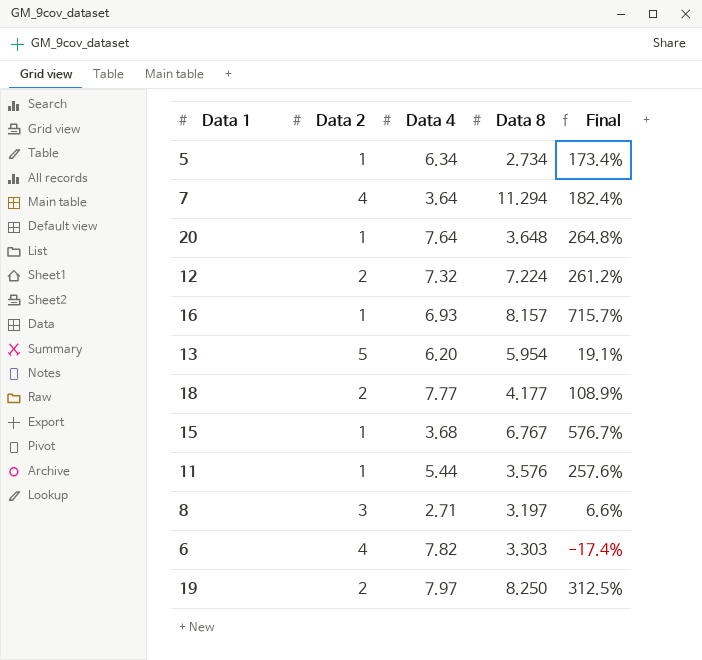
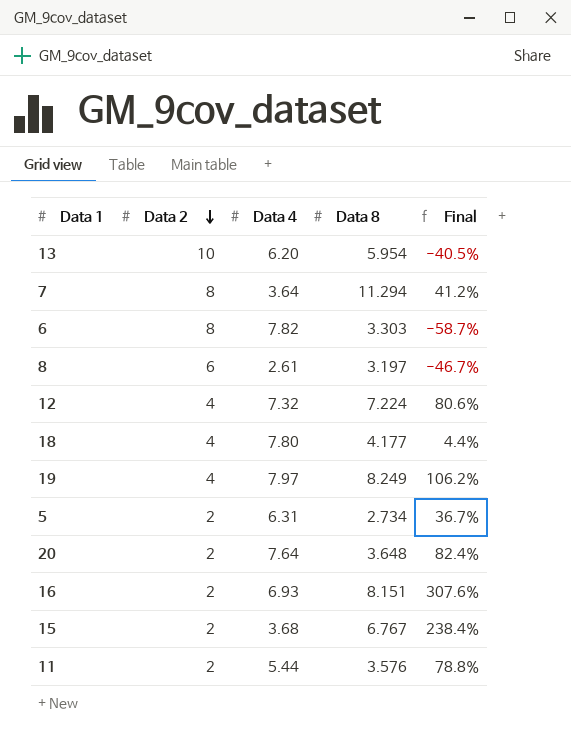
row order: none -> Data 2 descending
13 | Data 2: 5 -> 10
13 | Final: 19.1% -> -40.5%
7 | Data 2: 4 -> 8
7 | Final: 182.4% -> 41.2%
6 | Data 2: 4 -> 8
6 | Final: -17.4% -> -58.7%
8 | Data 2: 3 -> 6
8 | Data 4: 2.71 -> 2.61
8 | Final: 6.6% -> -46.7%
12 | Data 2: 2 -> 4
12 | Final: 261.2% -> 80.6%
18 | Data 2: 2 -> 4
18 | Data 4: 7.77 -> 7.80
18 | Final: 108.9% -> 4.4%
19 | Data 2: 2 -> 4
19 | Data 8: 8.250 -> 8.249
19 | Final: 312.5% -> 106.2%
5 | Data 2: 1 -> 2
5 | Data 4: 6.34 -> 6.31
5 | Final: 173.4% -> 36.7%
20 | Data 2: 1 -> 2
20 | Final: 264.8% -> 82.4%
16 | Data 2: 1 -> 2
16 | Data 8: 8.157 -> 8.151
16 | Final: 715.7% -> 307.6%
15 | Data 2: 1 -> 2
15 | Final: 576.7% -> 238.4%
11 | Data 2: 1 -> 2
11 | Final: 257.6% -> 78.8%

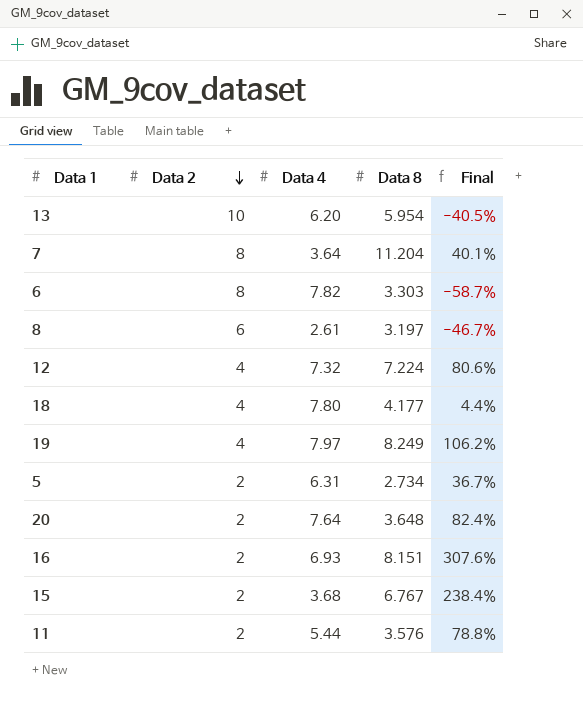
7 | Data 8: 11.294 -> 11.204
7 | Final: 41.2% -> 40.1%

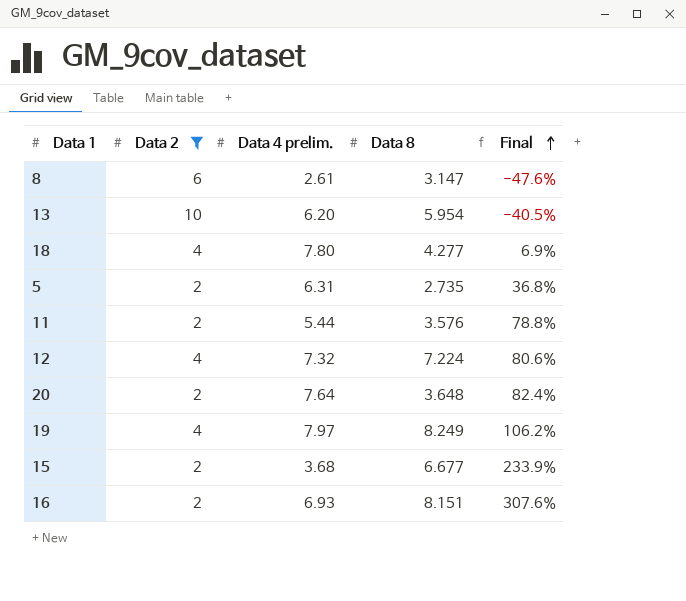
filter: none -> Data 2 != 8
row order: Data 2 descending -> Final ascending
column name: Data 4 -> Data 4 prelim.
8 | Data 8: 3.197 -> 3.147
8 | Final: -46.7% -> -47.6%
18 | Data 8: 4.177 -> 4.277
18 | Final: 4.4% -> 6.9%
5 | Data 8: 2.734 -> 2.735
5 | Final: 36.7% -> 36.8%
15 | Data 8: 6.767 -> 6.677
15 | Final: 238.4% -> 233.9%

